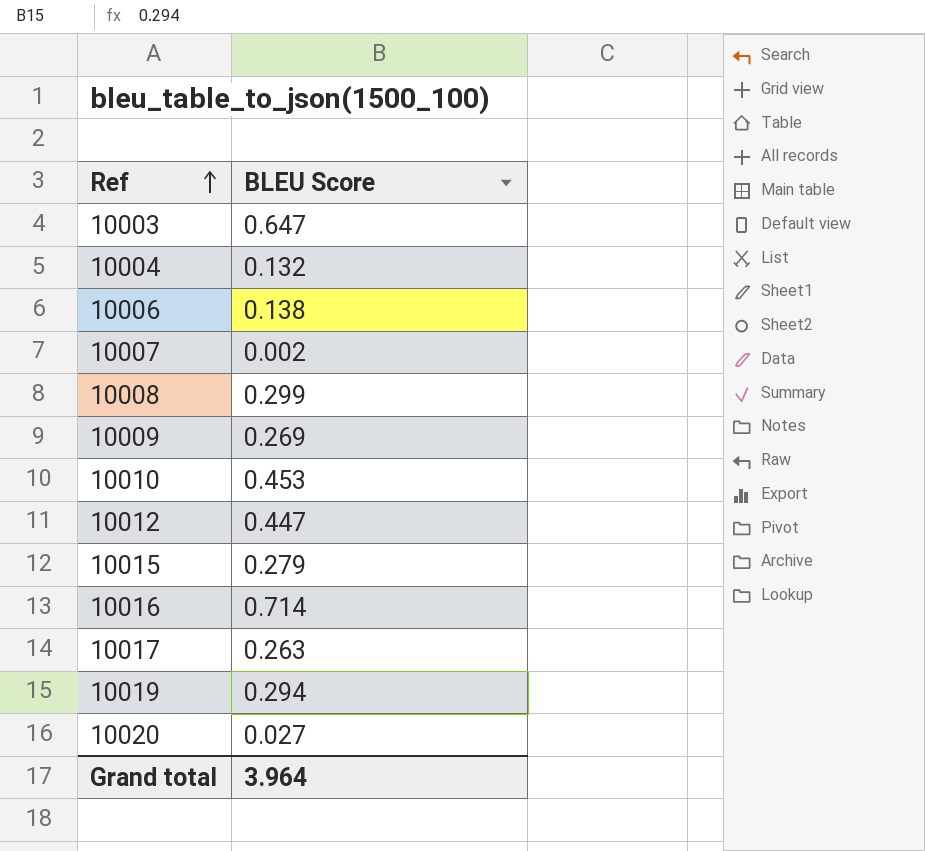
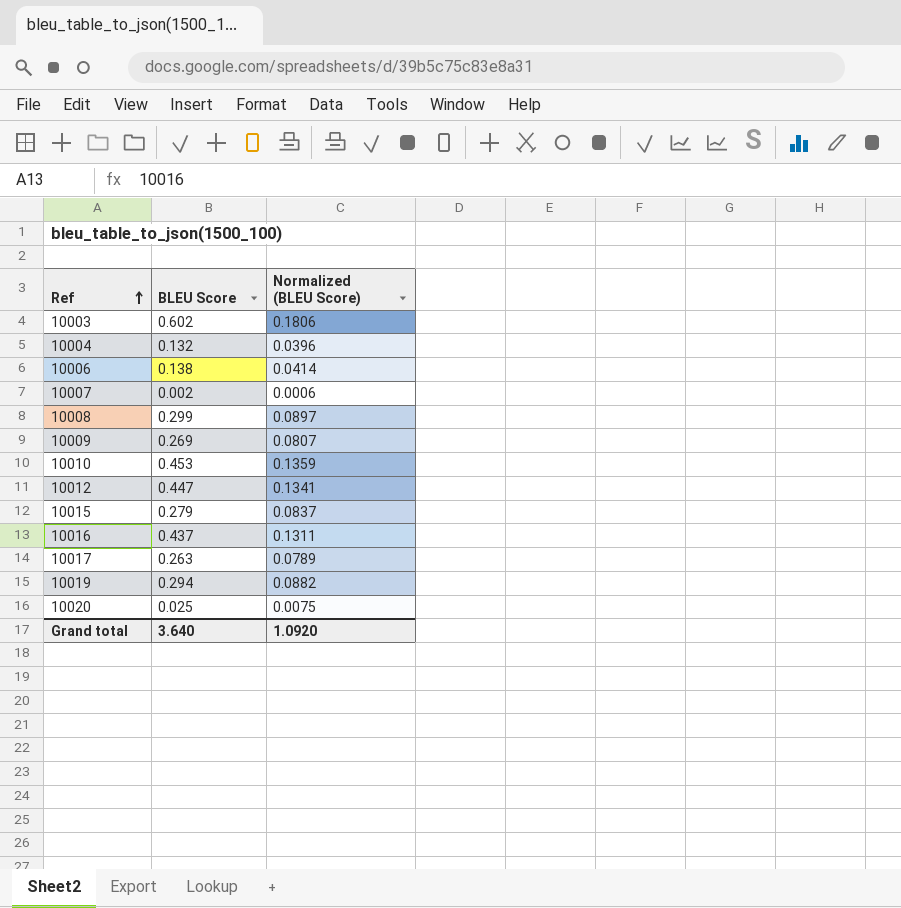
column Normalized (BLEU Score) | formula: none -> [BLEU Score] * 0.3
10003 | BLEU Score: 0.647 -> 0.602
10016 | BLEU Score: 0.714 -> 0.437
10020 | BLEU Score: 0.027 -> 0.025
Grand total | BLEU Score: 3.964 -> 3.640

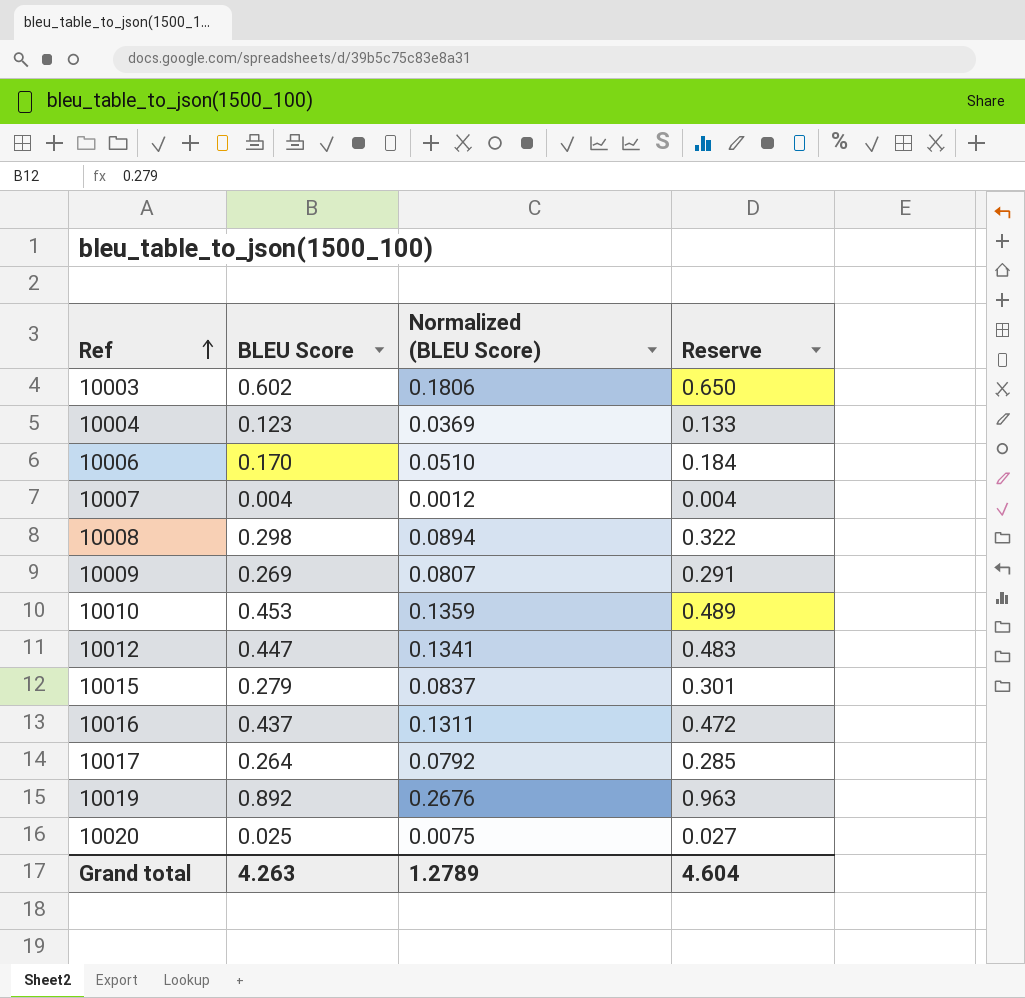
column Reserve | formula: none -> [BLEU Score] * 1.08
10004 | BLEU Score: 0.132 -> 0.123
10004 | Normalized (BLEU Score): 0.0396 -> 0.0369
10006 | BLEU Score: 0.138 -> 0.170
10006 | Normalized (BLEU Score): 0.0414 -> 0.0510
10007 | BLEU Score: 0.002 -> 0.004
10007 | Normalized (BLEU Score): 0.0006 -> 0.0012
10008 | BLEU Score: 0.299 -> 0.298
10008 | Normalized (BLEU Score): 0.0897 -> 0.0894
10017 | BLEU Score: 0.263 -> 0.264
10017 | Normalized (BLEU Score): 0.0789 -> 0.0792
10019 | BLEU Score: 0.294 -> 0.892
10019 | Normalized (BLEU Score): 0.0882 -> 0.2676
Grand total | BLEU Score: 3.640 -> 4.263
Grand total | Normalized (BLEU Score): 1.0920 -> 1.2789

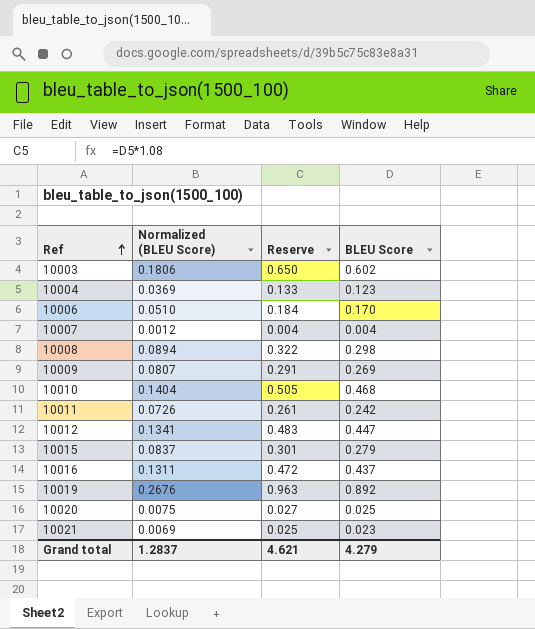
column BLEU Score | position: 2 -> 4
row 10017: 0.264 | 0.0792 | 0.285 -> none
10010 | Normalized (BLEU Score): 0.1359 -> 0.1404
10010 | Reserve: 0.489 -> 0.505
10010 | BLEU Score: 0.453 -> 0.468
row 10011: none -> 0.0726 | 0.261 | 0.242
row 10021: none -> 0.0069 | 0.025 | 0.023
Grand total | Normalized (BLEU Score): 1.2789 -> 1.2837
Grand total | Reserve: 4.604 -> 4.621
Grand total | BLEU Score: 4.263 -> 4.279

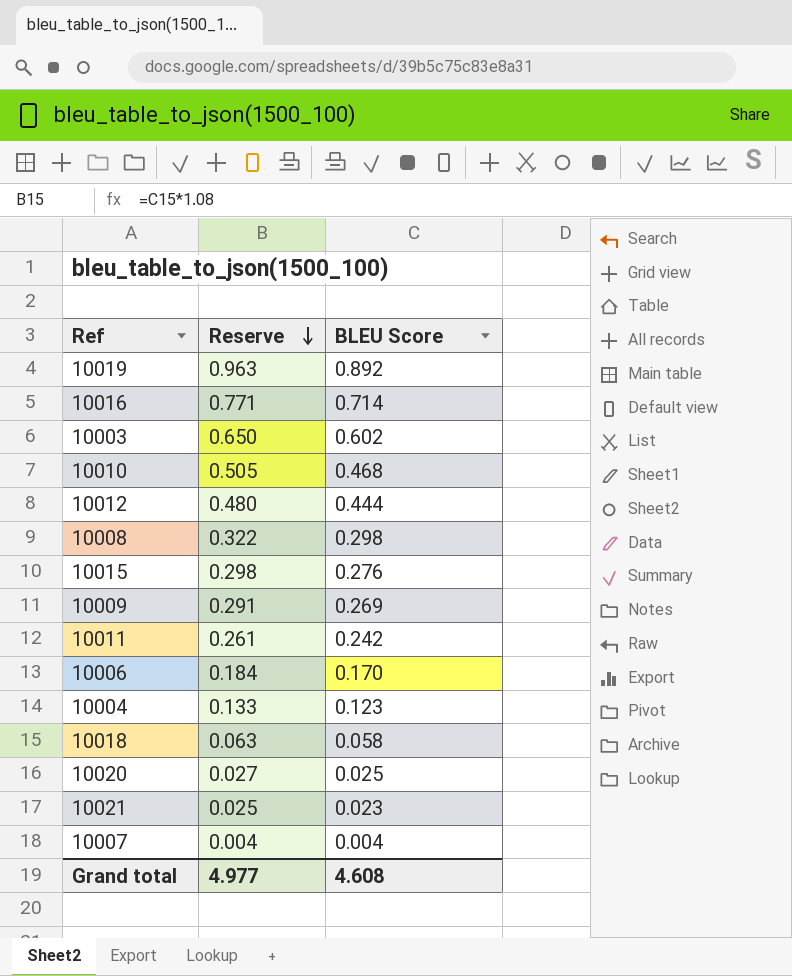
row order: Ref ascending -> Reserve descending
column Normalized (BLEU Score) | formula: [BLEU Score] * 0.3 -> none
10016 | Reserve: 0.472 -> 0.771
10016 | BLEU Score: 0.437 -> 0.714
10012 | Reserve: 0.483 -> 0.480
10012 | BLEU Score: 0.447 -> 0.444
10015 | Reserve: 0.301 -> 0.298
10015 | BLEU Score: 0.279 -> 0.276
row 10018: none -> 0.063 | 0.058
Grand total | Reserve: 4.621 -> 4.977
Grand total | BLEU Score: 4.279 -> 4.608

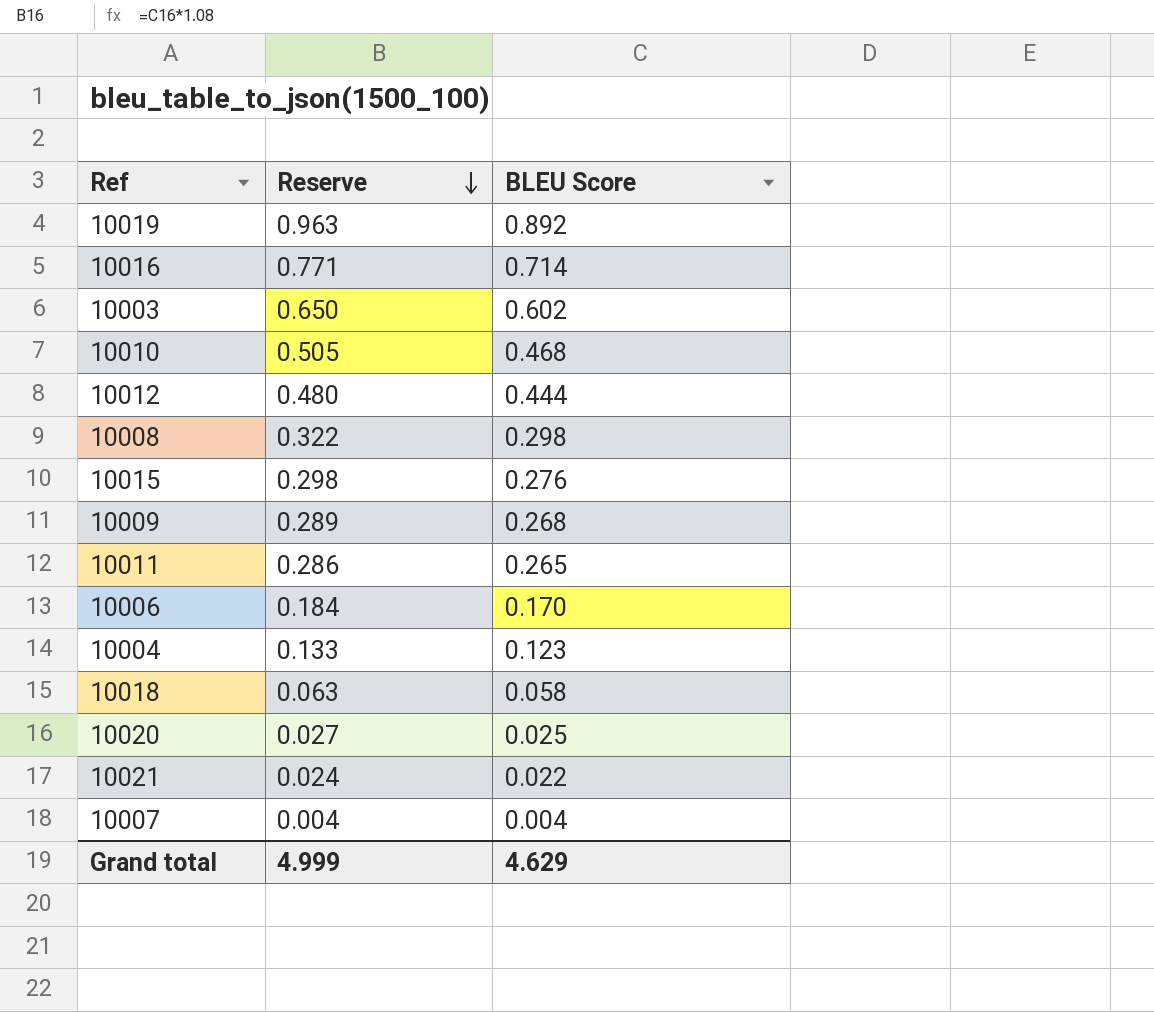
10009 | Reserve: 0.291 -> 0.289
10009 | BLEU Score: 0.269 -> 0.268
10011 | Reserve: 0.261 -> 0.286
10011 | BLEU Score: 0.242 -> 0.265
10021 | Reserve: 0.025 -> 0.024
10021 | BLEU Score: 0.023 -> 0.022
Grand total | Reserve: 4.977 -> 4.999
Grand total | BLEU Score: 4.608 -> 4.629

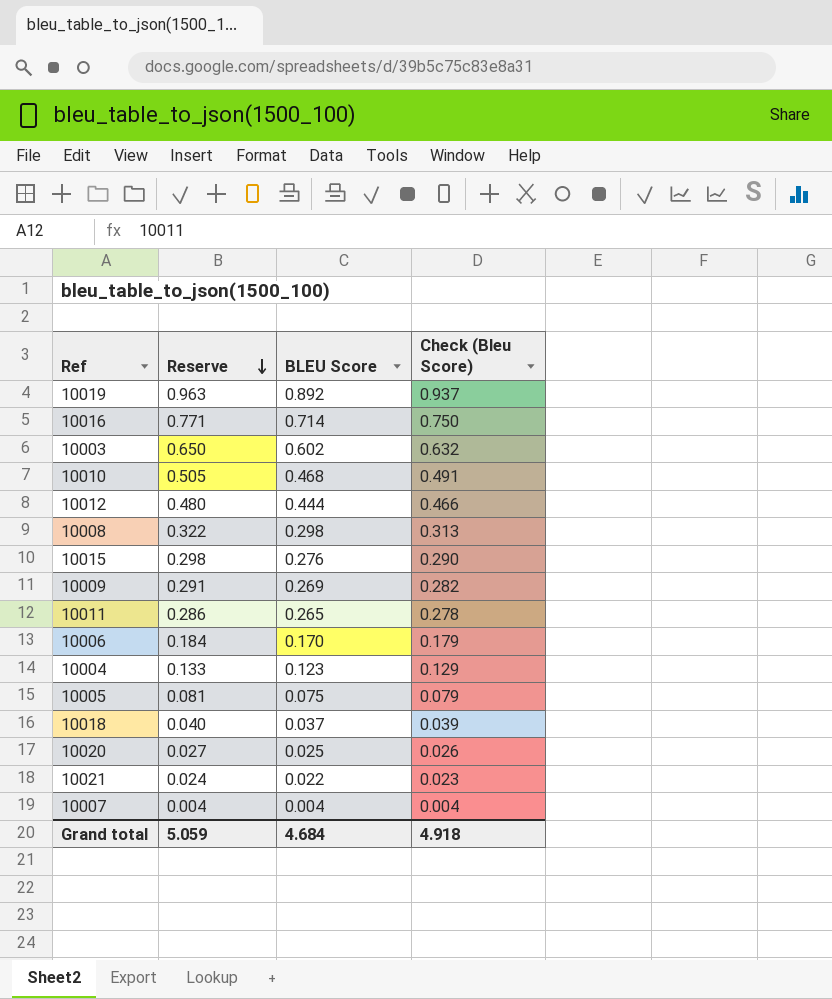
column Check (Bleu Score) | formula: none -> [BLEU Score] * 1.05
10009 | Reserve: 0.289 -> 0.291
10009 | BLEU Score: 0.268 -> 0.269
row 10005: none -> 0.081 | 0.075 | 0.079
10018 | Reserve: 0.063 -> 0.040
10018 | BLEU Score: 0.058 -> 0.037
Grand total | Reserve: 4.999 -> 5.059
Grand total | BLEU Score: 4.629 -> 4.684

